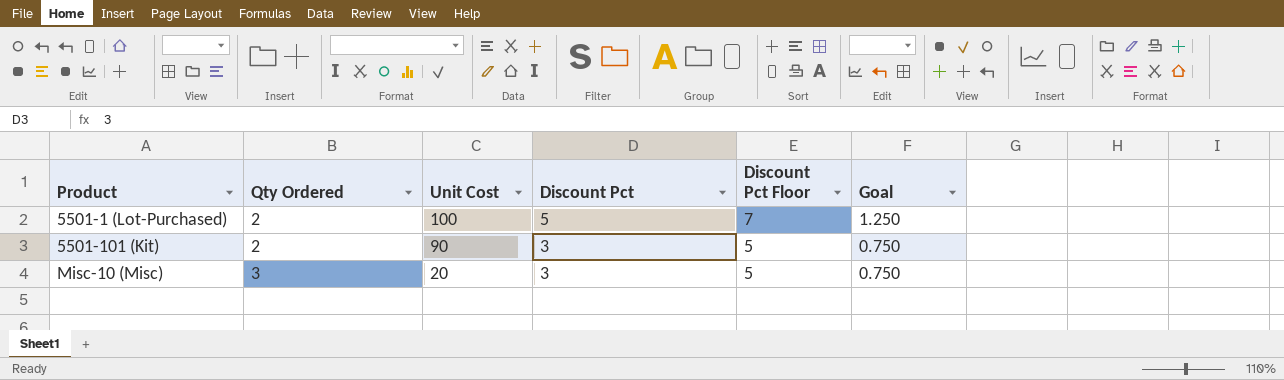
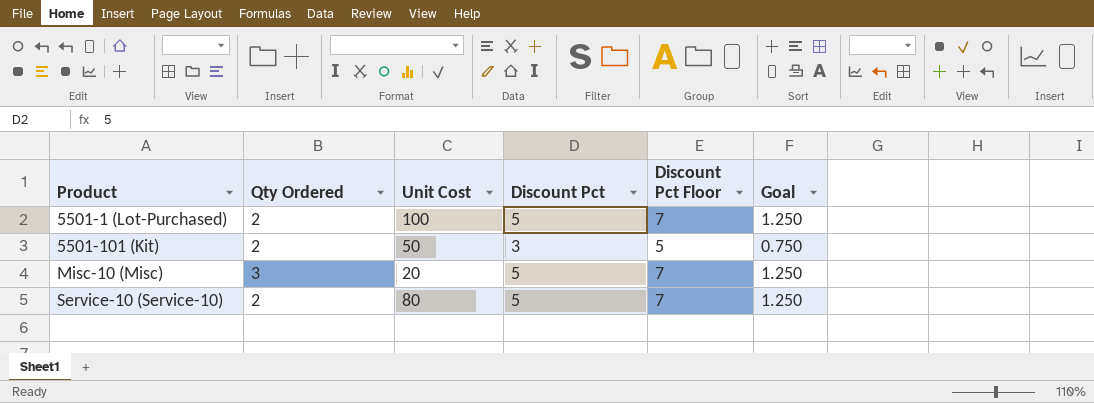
5501-101 (Kit) | Unit Cost: 90 -> 50
Misc-10 (Misc) | Discount Pct: 3 -> 5
Misc-10 (Misc) | Discount Pct Floor: 5 -> 7
Misc-10 (Misc) | Goal: 0.750 -> 1.250
row Service-10 (Service-10): none -> 2 | 80 | 5 | 7 | 1.250

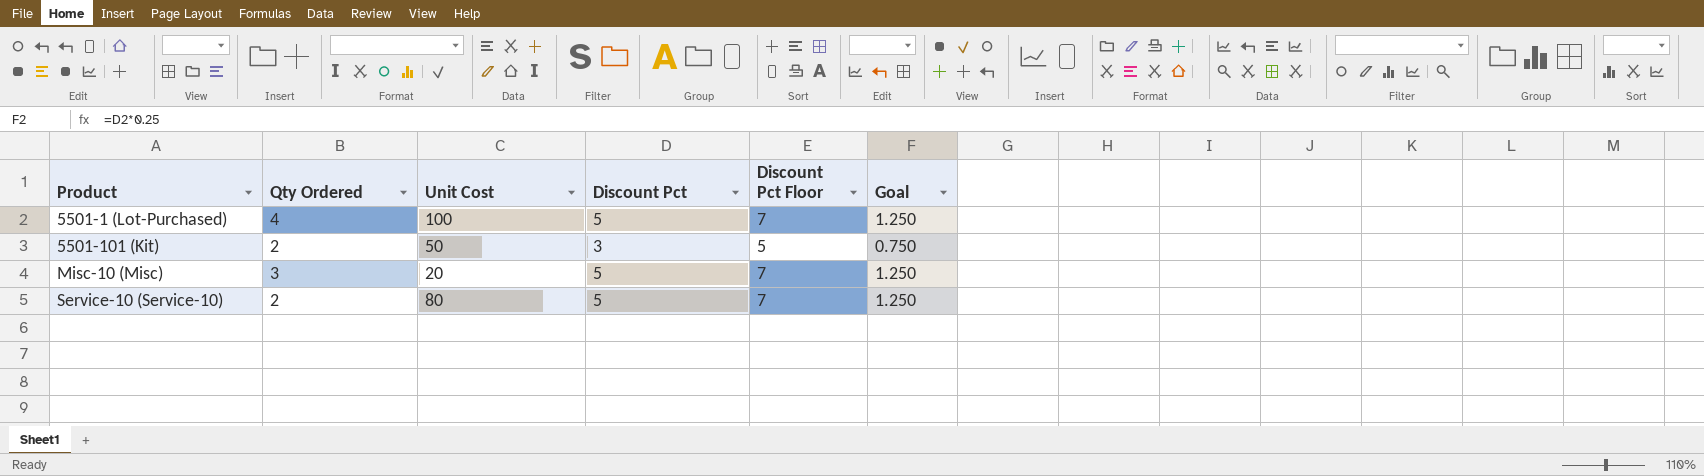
5501-1 (Lot-Purchased) | Qty Ordered: 2 -> 4

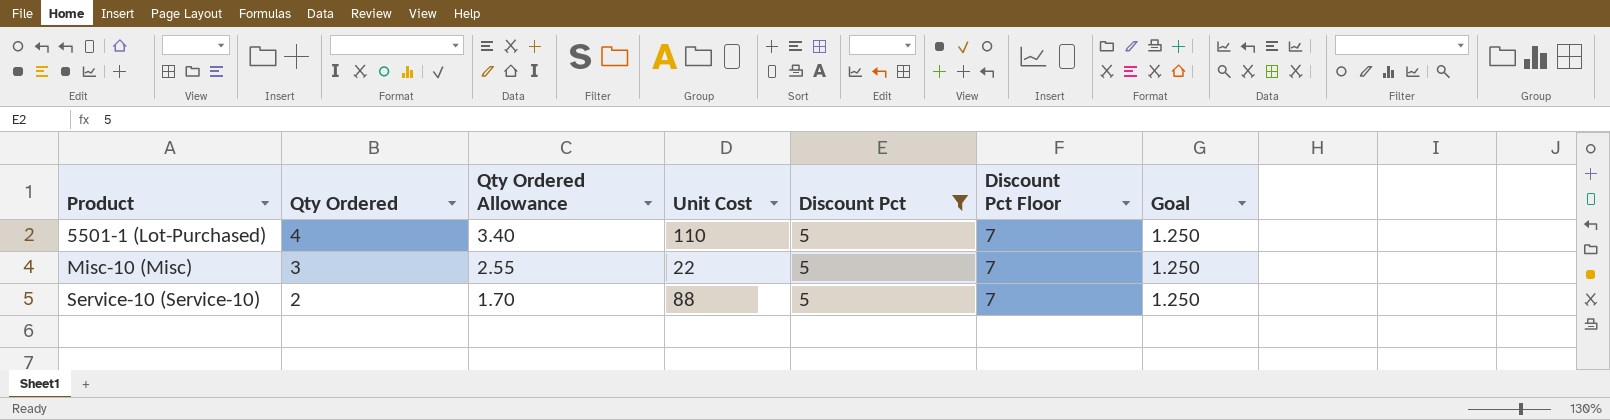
filter: none -> Discount Pct = 5
column Qty Ordered Allowance | formula: none -> [Qty Ordered] * 0.85
5501-1 (Lot-Purchased) | Unit Cost: 100 -> 110
Misc-10 (Misc) | Unit Cost: 20 -> 22
Service-10 (Service-10) | Unit Cost: 80 -> 88

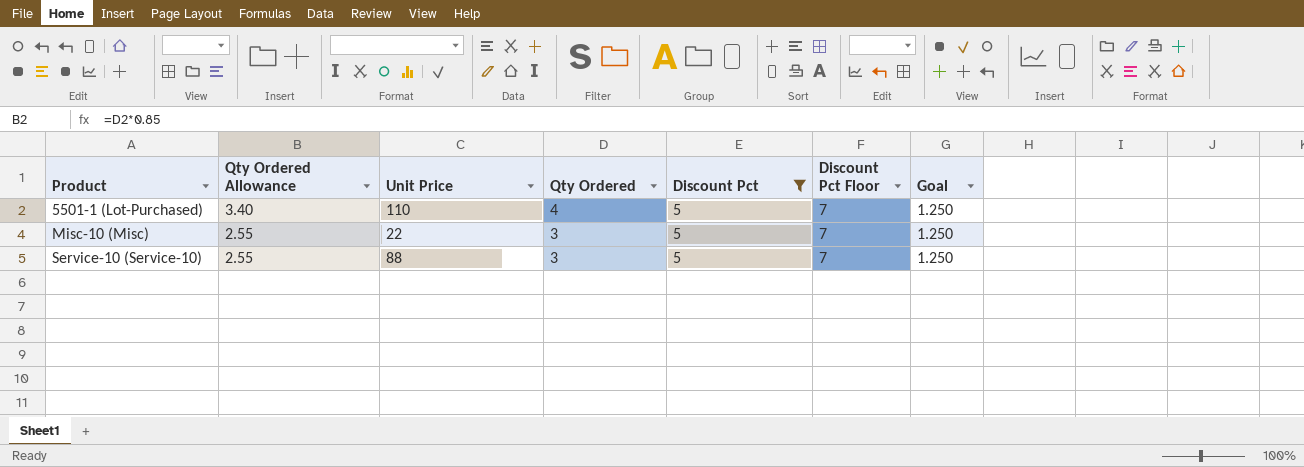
column name: Unit Cost -> Unit Price
column Qty Ordered | position: 2 -> 4
Service-10 (Service-10) | Qty Ordered Allowance: 1.70 -> 2.55
Service-10 (Service-10) | Qty Ordered: 2 -> 3

